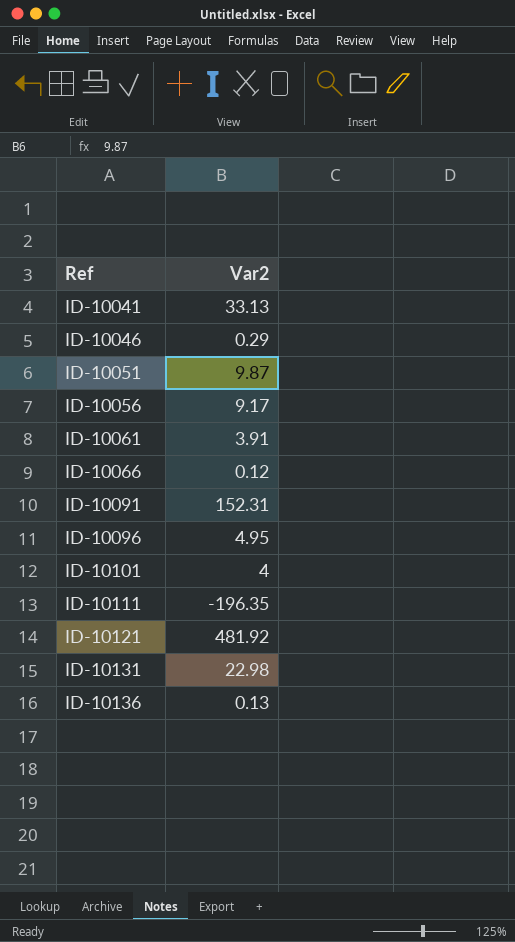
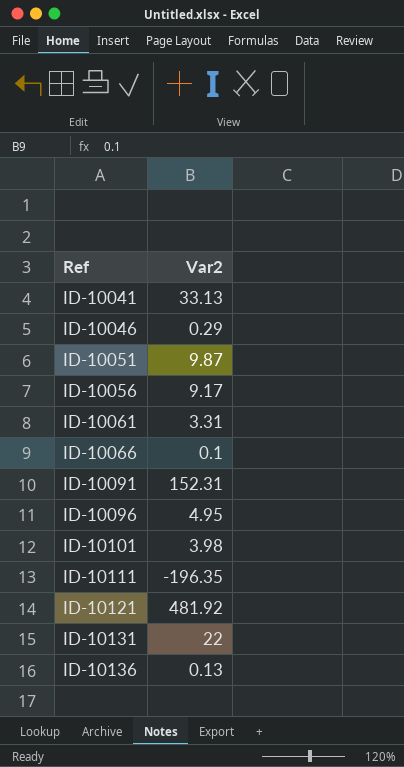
ID-10061 | Var2: 3.91 -> 3.31
ID-10066 | Var2: 0.12 -> 0.1
ID-10101 | Var2: 4 -> 3.98
ID-10131 | Var2: 22.98 -> 22

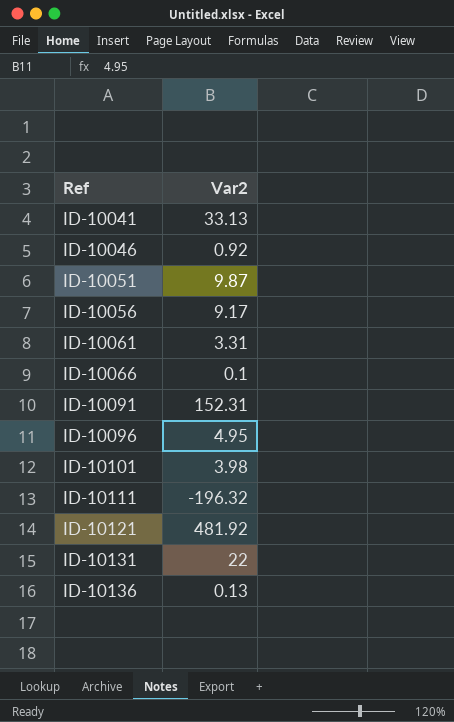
ID-10046 | Var2: 0.29 -> 0.92
ID-10111 | Var2: -196.35 -> -196.32

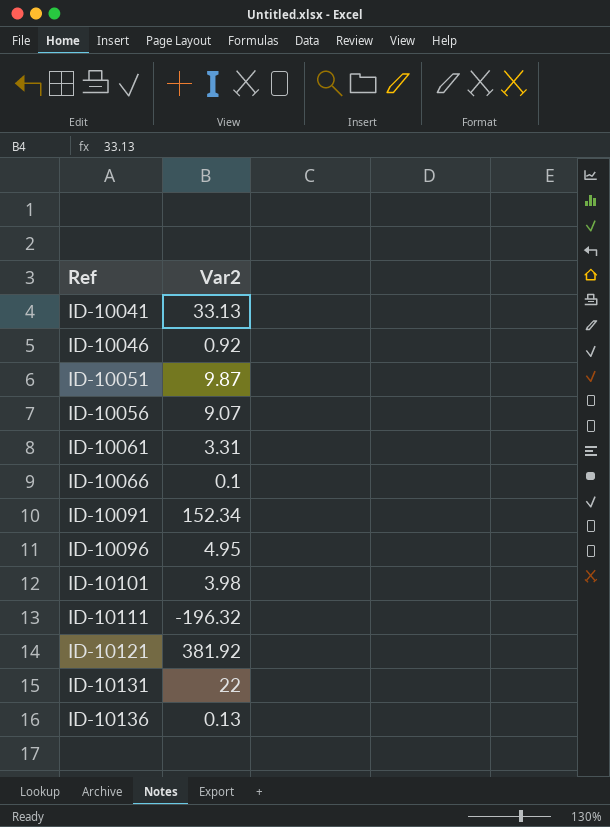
ID-10056 | Var2: 9.17 -> 9.07
ID-10091 | Var2: 152.31 -> 152.34
ID-10121 | Var2: 481.92 -> 381.92

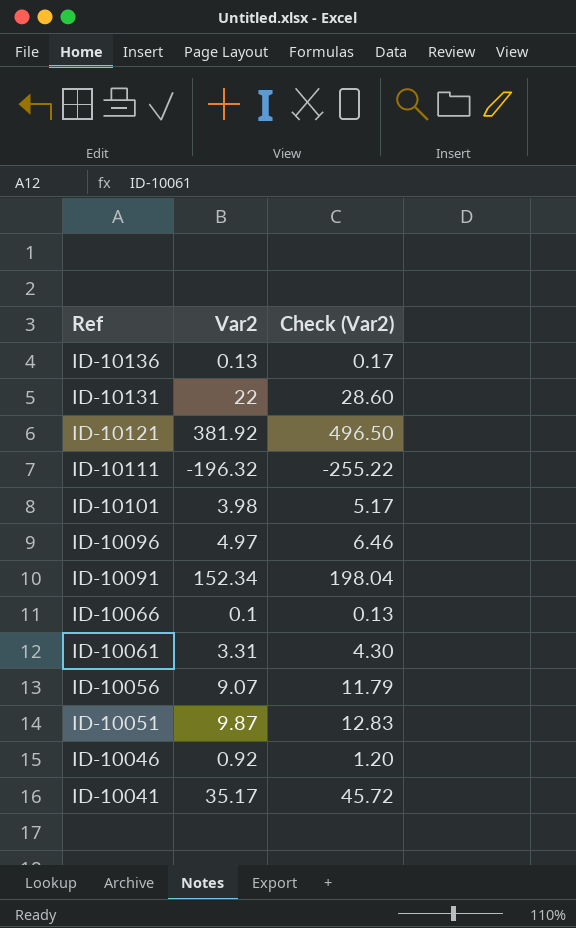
row order: Ref ascending -> Ref descending
column Check (Var2) | formula: none -> [Var2] * 1.3
ID-10096 | Var2: 4.95 -> 4.97
ID-10041 | Var2: 33.13 -> 35.17

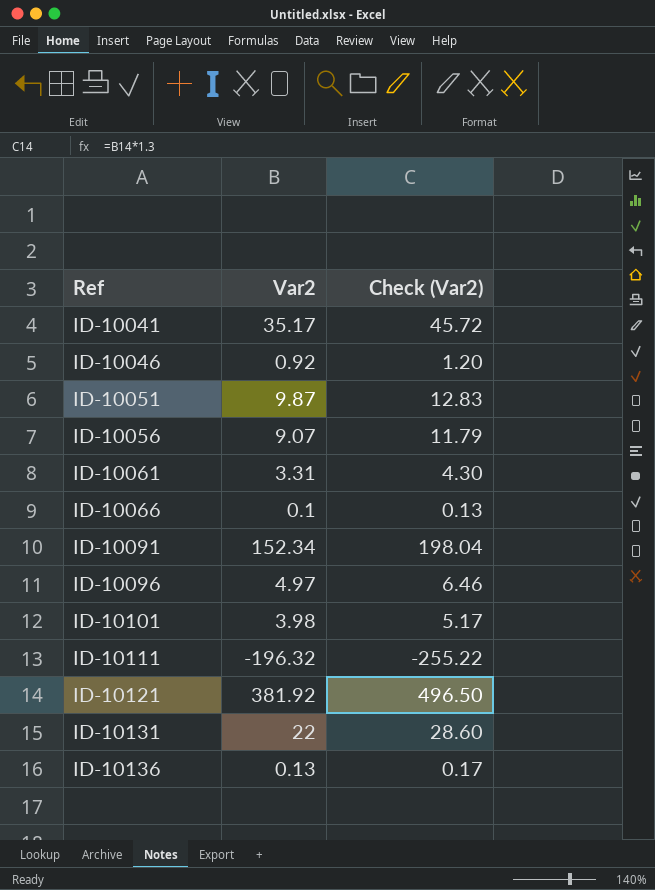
row order: Ref descending -> Ref ascending

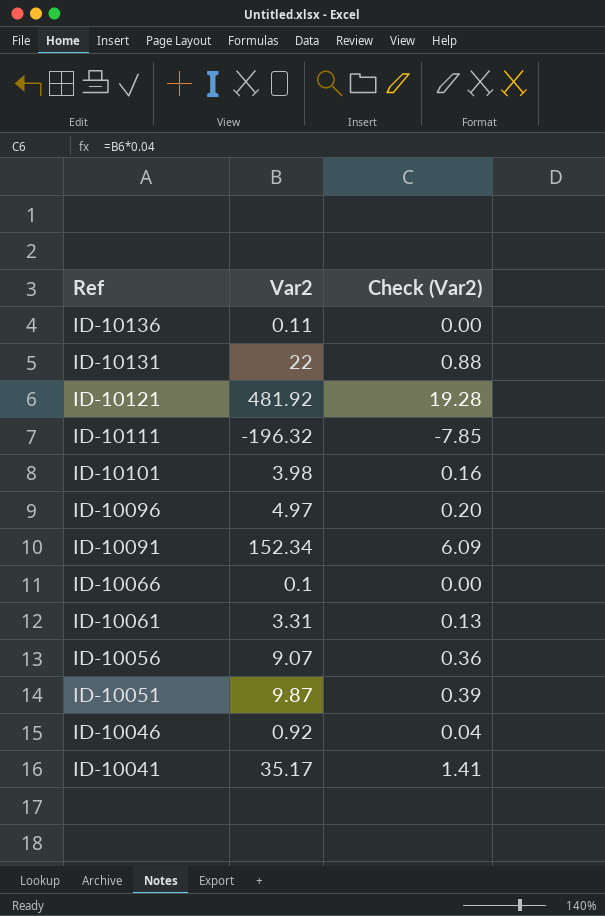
row order: Ref ascending -> Ref descending
column Check (Var2) | formula: [Var2] * 1.3 -> [Var2] * 0.04
ID-10136 | Var2: 0.13 -> 0.11
ID-10121 | Var2: 381.92 -> 481.92

